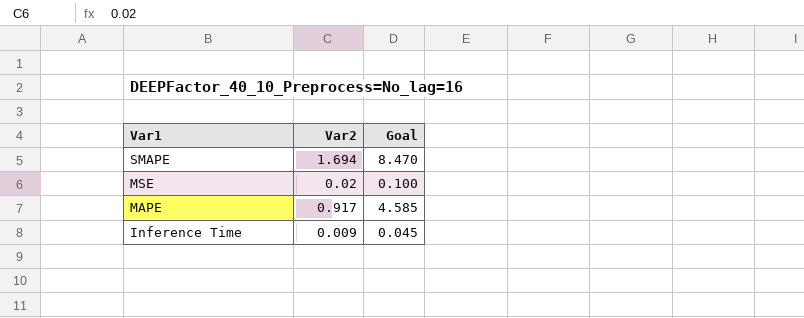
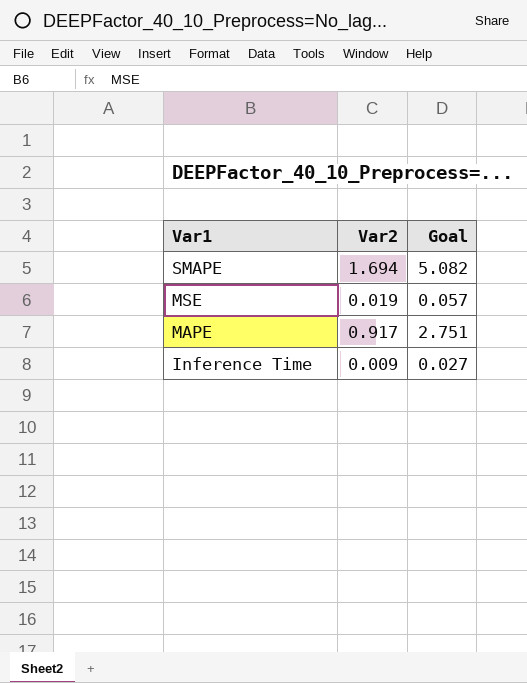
column Goal | formula: [Var2] * 5 -> [Var2] * 3
MSE | Var2: 0.02 -> 0.019

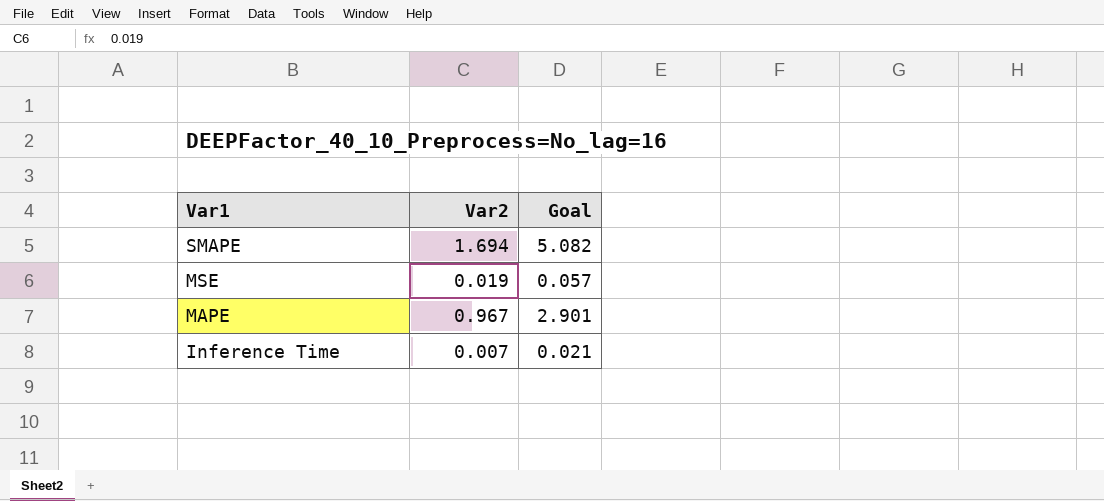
MAPE | Var2: 0.917 -> 0.967
MAPE | Goal: 2.751 -> 2.901
Inference Time | Var2: 0.009 -> 0.007
Inference Time | Goal: 0.027 -> 0.021

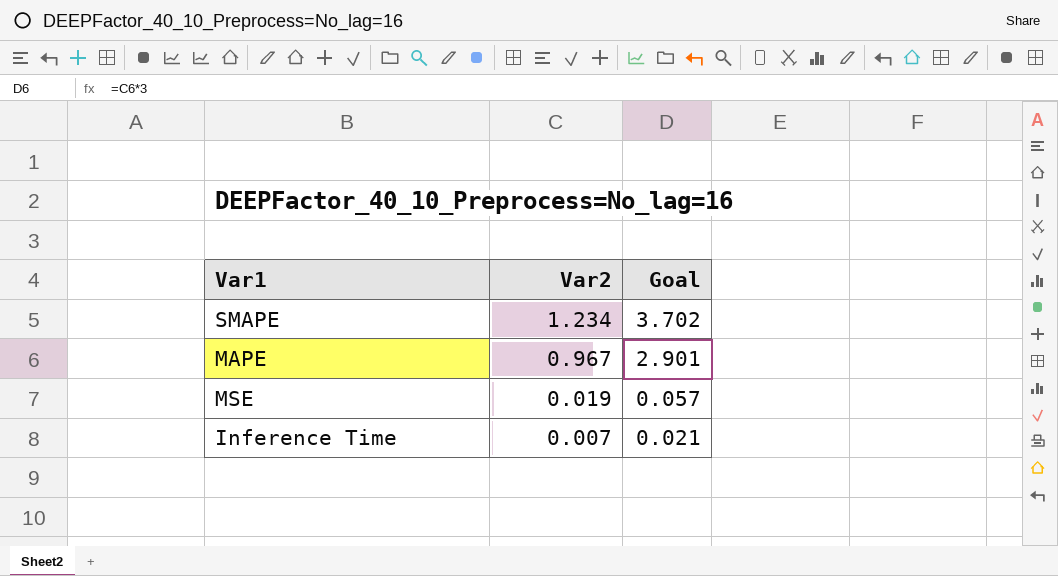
row order: Var1 descending -> Var2 descending
SMAPE | Var2: 1.694 -> 1.234
SMAPE | Goal: 5.082 -> 3.702

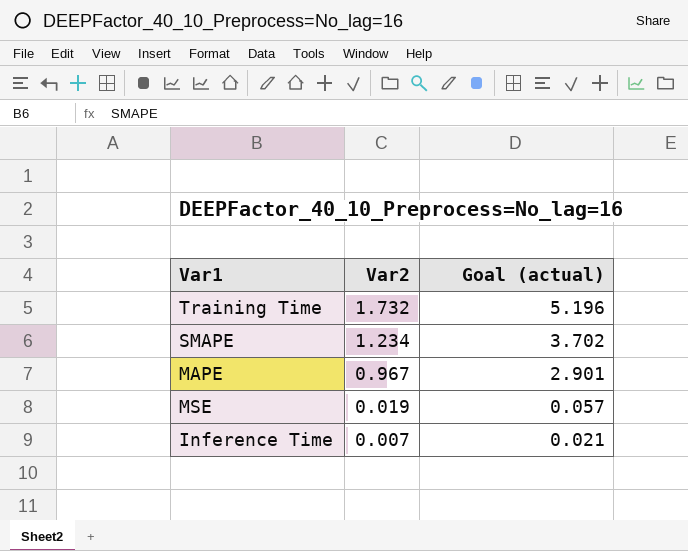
column name: Goal -> Goal (actual)
row Training Time: none -> 1.732 | 5.196

